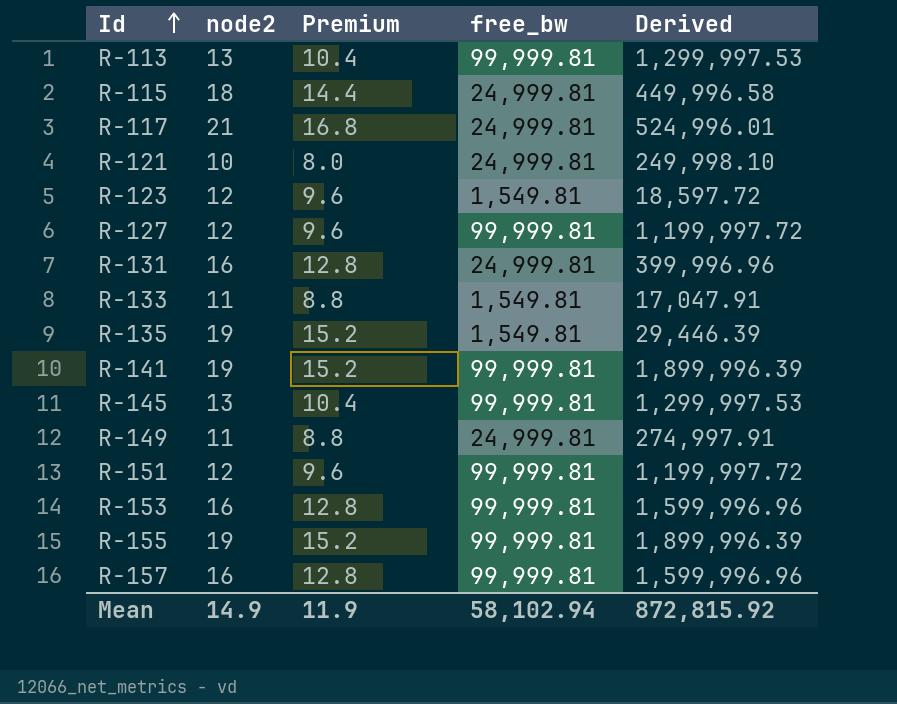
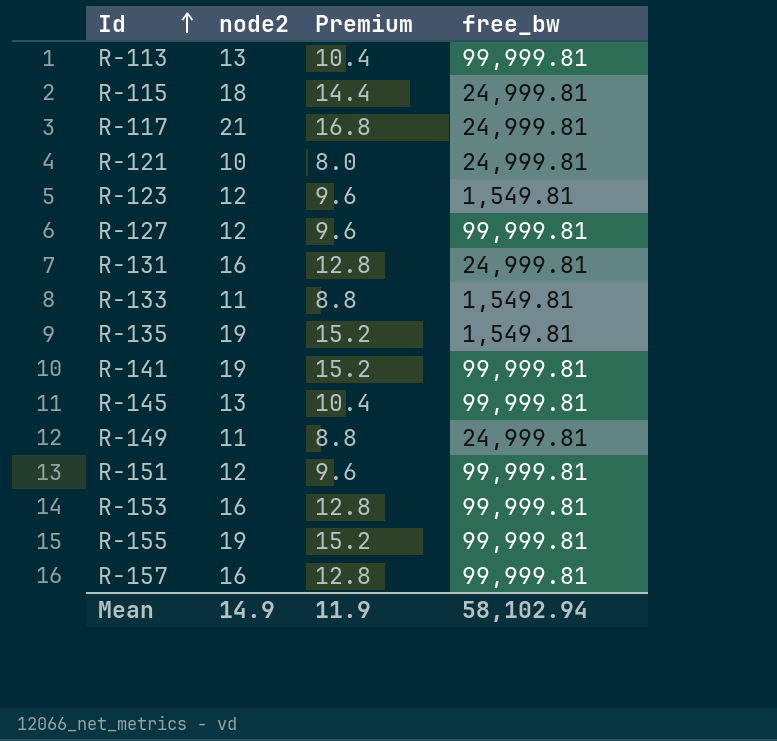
column Derived | formula: [node2] * [free_bw] -> none

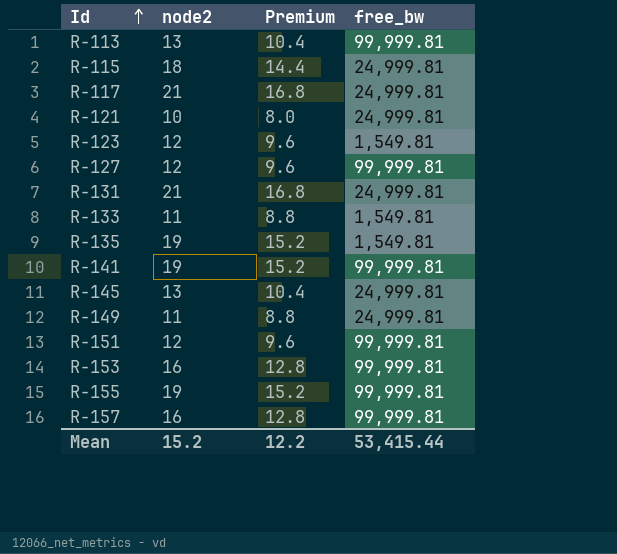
R-131 | node2: 16 -> 21
R-131 | Premium: 12.8 -> 16.8
R-145 | free_bw: 99,999.81 -> 24,999.81
Mean | node2: 14.9 -> 15.2
Mean | Premium: 11.9 -> 12.2
Mean | free_bw: 58,102.94 -> 53,415.44

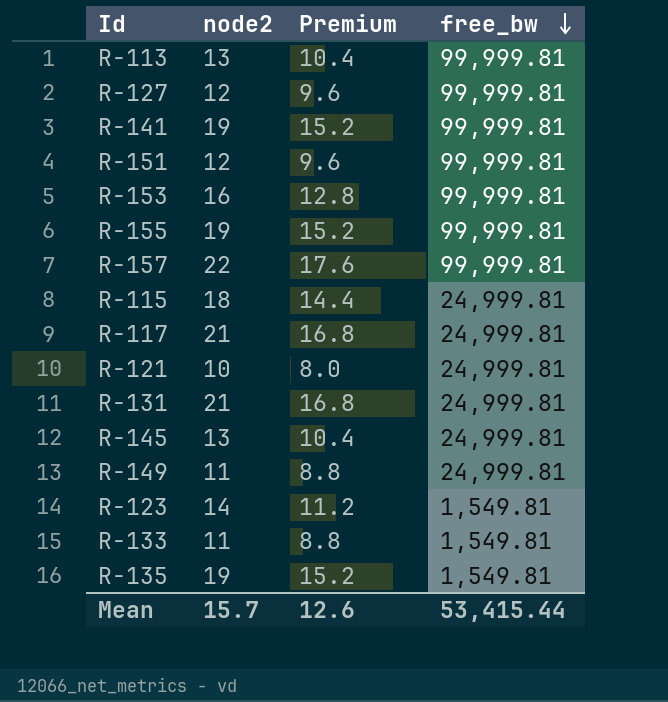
row order: Id ascending -> free_bw descending
R-157 | node2: 16 -> 22
R-157 | Premium: 12.8 -> 17.6
R-123 | node2: 12 -> 14
R-123 | Premium: 9.6 -> 11.2
Mean | node2: 15.2 -> 15.7
Mean | Premium: 12.2 -> 12.6

